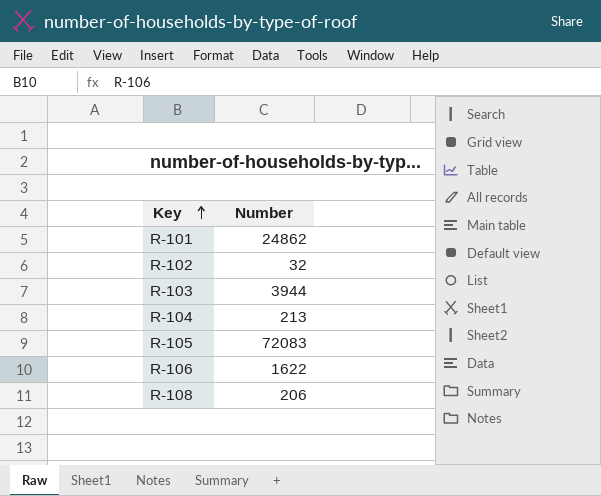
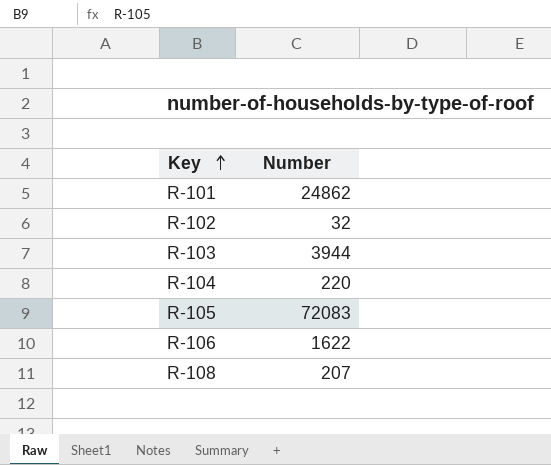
R-104 | Number: 213 -> 220
R-108 | Number: 206 -> 207

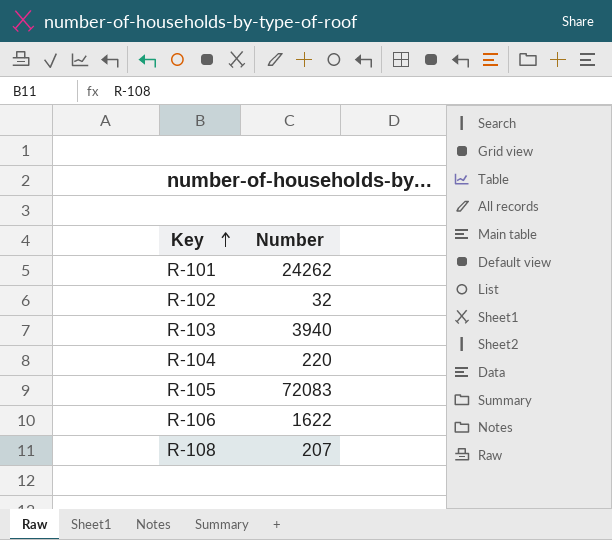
R-101 | Number: 24862 -> 24262
R-103 | Number: 3944 -> 3940

